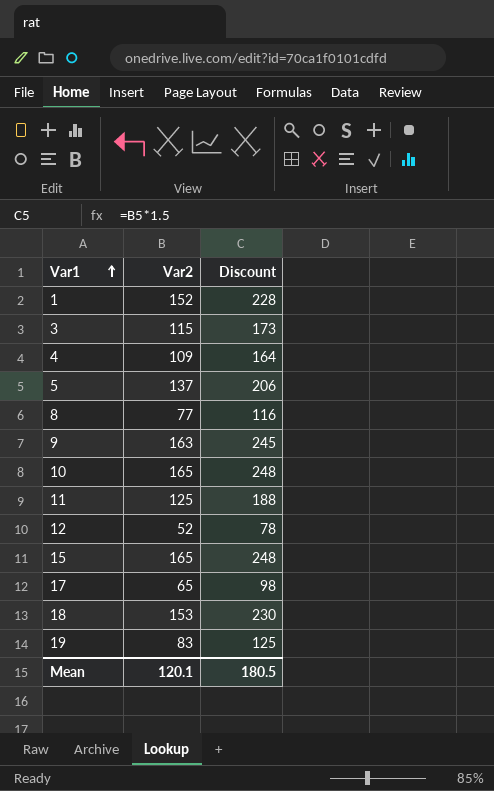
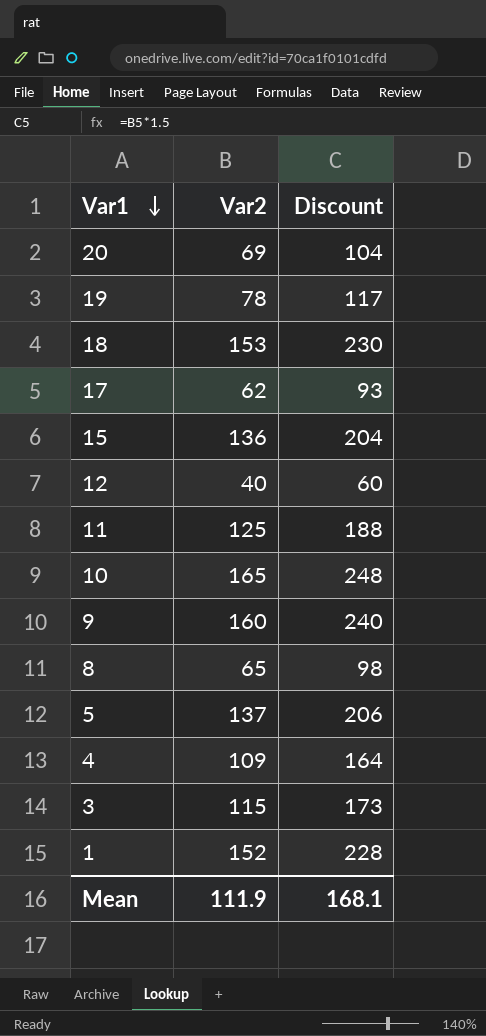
row order: Var1 ascending -> Var1 descending
row 20: none -> 69 | 104
19 | Var2: 83 -> 78
19 | Discount: 125 -> 117
17 | Var2: 65 -> 62
17 | Discount: 98 -> 93
15 | Var2: 165 -> 136
15 | Discount: 248 -> 204
12 | Var2: 52 -> 40
12 | Discount: 78 -> 60
9 | Var2: 163 -> 160
9 | Discount: 245 -> 240
8 | Var2: 77 -> 65
8 | Discount: 116 -> 98
Mean | Var2: 120.1 -> 111.9
Mean | Discount: 180.5 -> 168.1

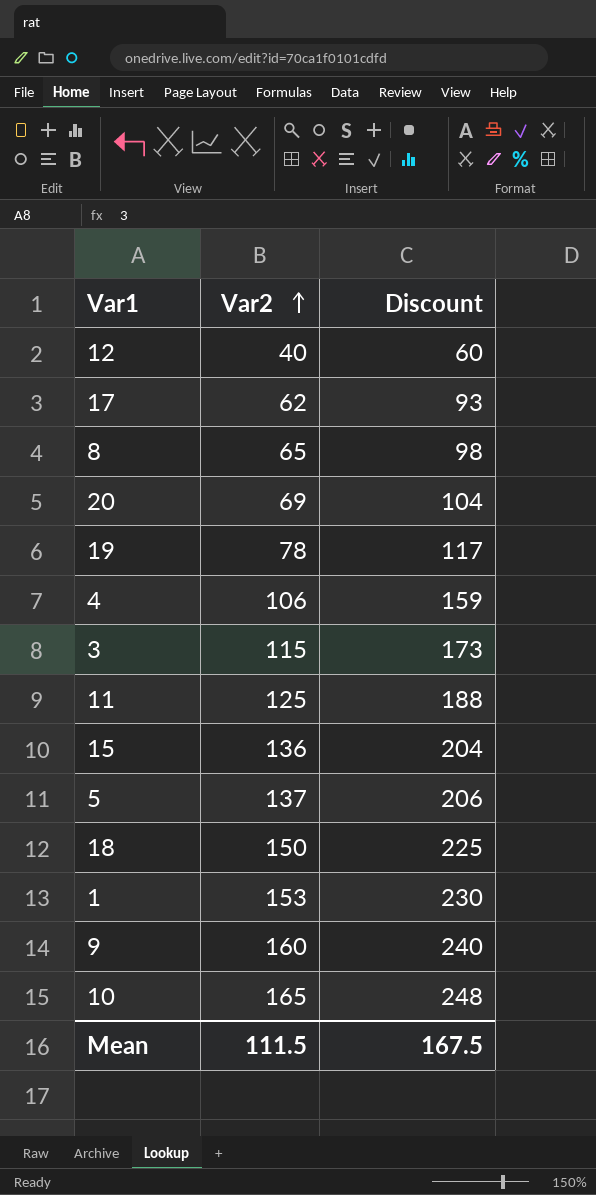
row order: Var1 descending -> Var2 ascending
4 | Var2: 109 -> 106
4 | Discount: 164 -> 159
18 | Var2: 153 -> 150
18 | Discount: 230 -> 225
1 | Var2: 152 -> 153
1 | Discount: 228 -> 230
Mean | Var2: 111.9 -> 111.5
Mean | Discount: 168.1 -> 167.5

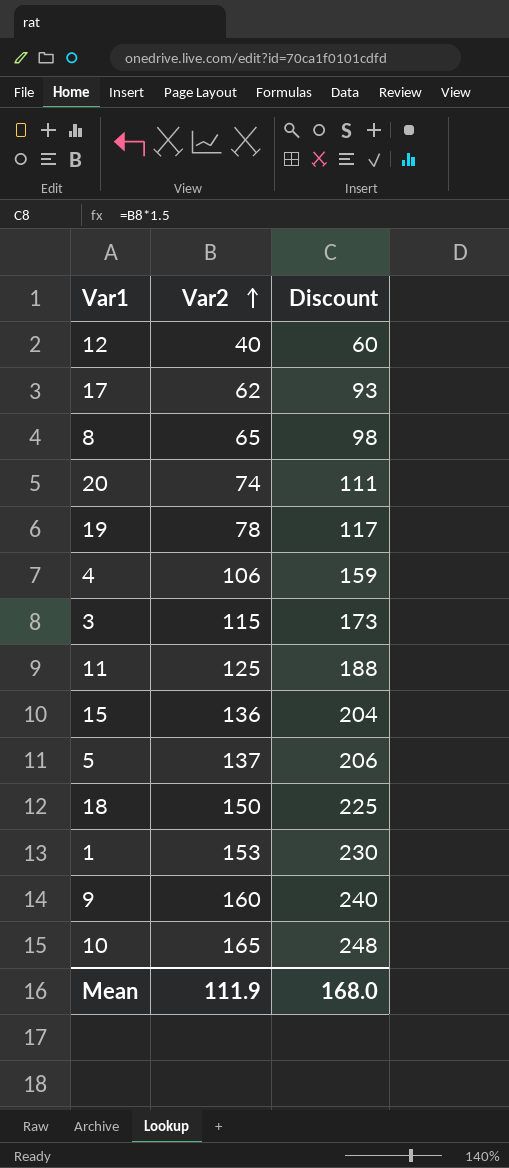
20 | Var2: 69 -> 74
20 | Discount: 104 -> 111
Mean | Var2: 111.5 -> 111.9
Mean | Discount: 167.5 -> 168.0

